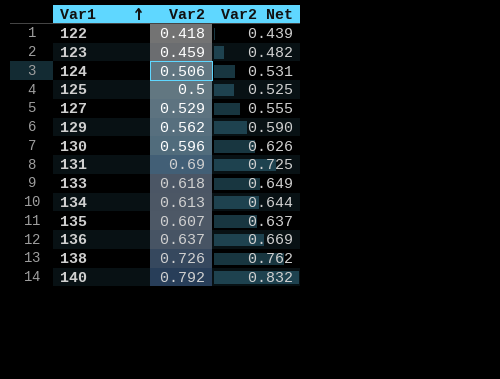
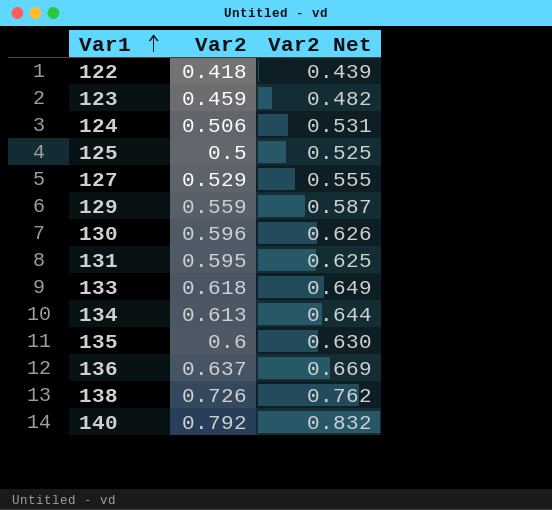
129 | Var2: 0.562 -> 0.559
129 | Var2 Net: 0.590 -> 0.587
131 | Var2: 0.69 -> 0.595
131 | Var2 Net: 0.725 -> 0.625
135 | Var2: 0.607 -> 0.6
135 | Var2 Net: 0.637 -> 0.630

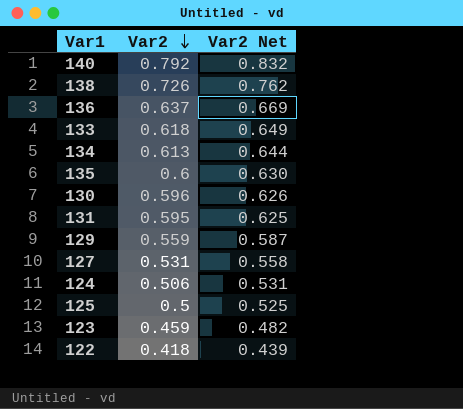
row order: Var1 ascending -> Var2 descending
127 | Var2: 0.529 -> 0.531
127 | Var2 Net: 0.555 -> 0.558

